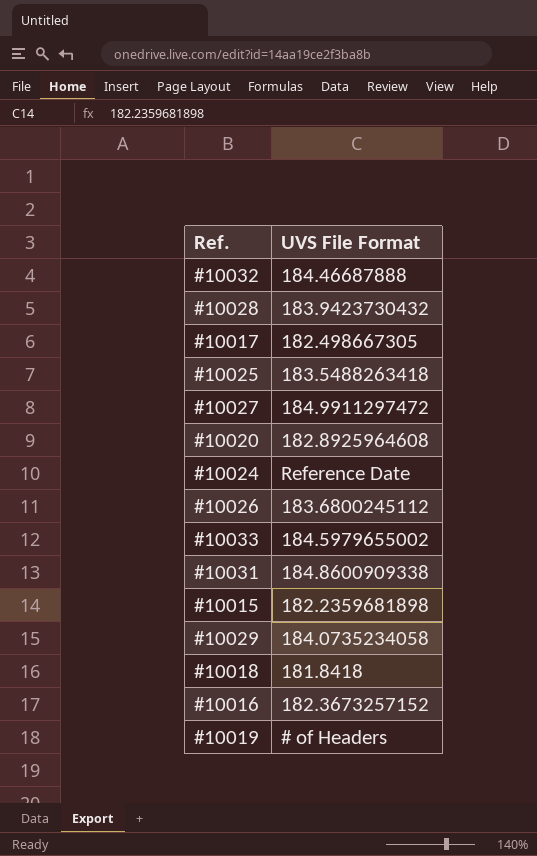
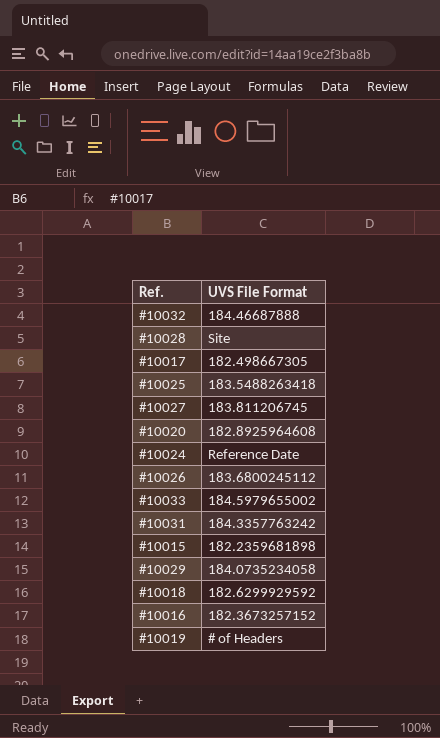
#10028 | UVS File Format: 183.9423730432 -> Site
#10027 | UVS File Format: 184.9911297472 -> 183.811206745
#10031 | UVS File Format: 184.8600909338 -> 184.3357763242
#10018 | UVS File Format: 181.8418 -> 182.6299929592

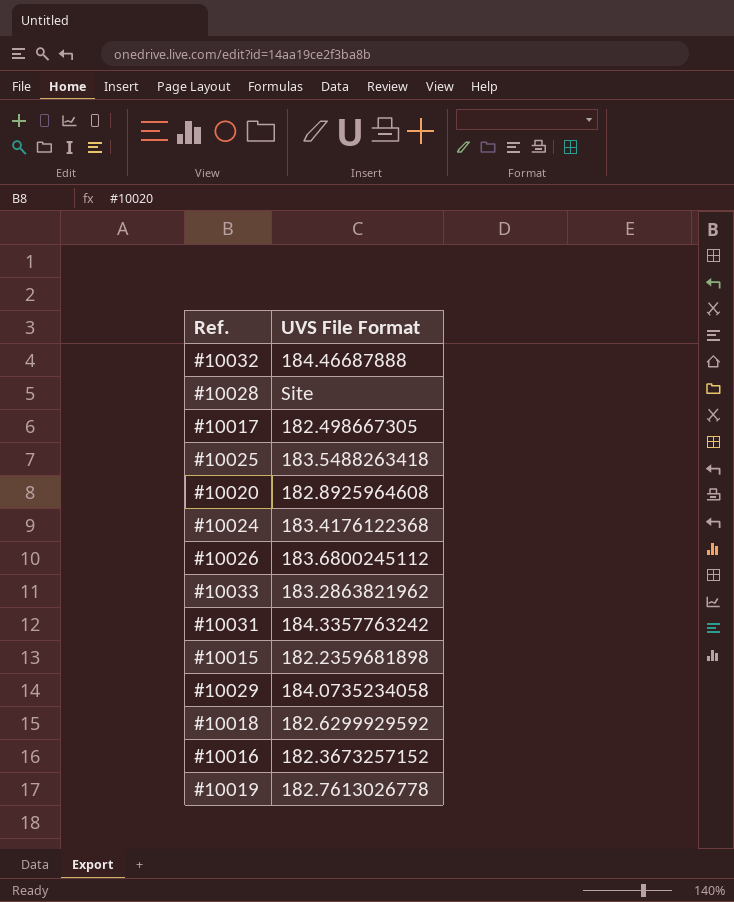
row #10027: 183.811206745 -> none
#10024 | UVS File Format: Reference Date -> 183.4176122368
#10033 | UVS File Format: 184.5979655002 -> 183.2863821962
#10019 | UVS File Format: # of Headers -> 182.7613026778

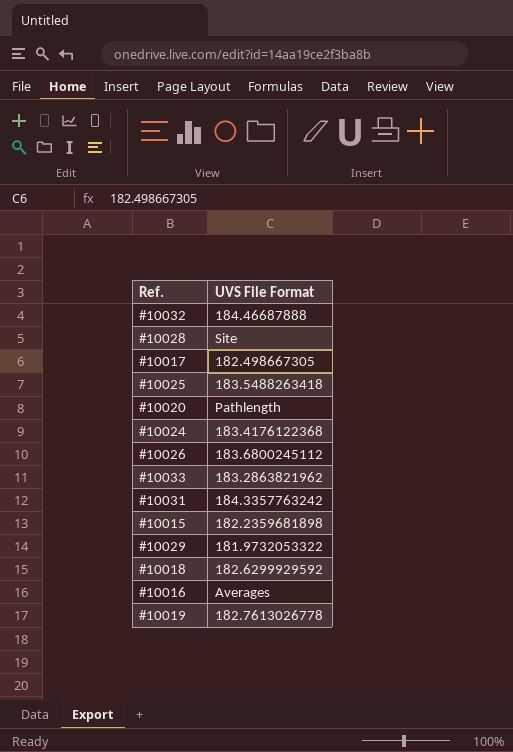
#10020 | UVS File Format: 182.8925964608 -> Pathlength
#10029 | UVS File Format: 184.0735234058 -> 181.9732053322
#10016 | UVS File Format: 182.3673257152 -> Averages

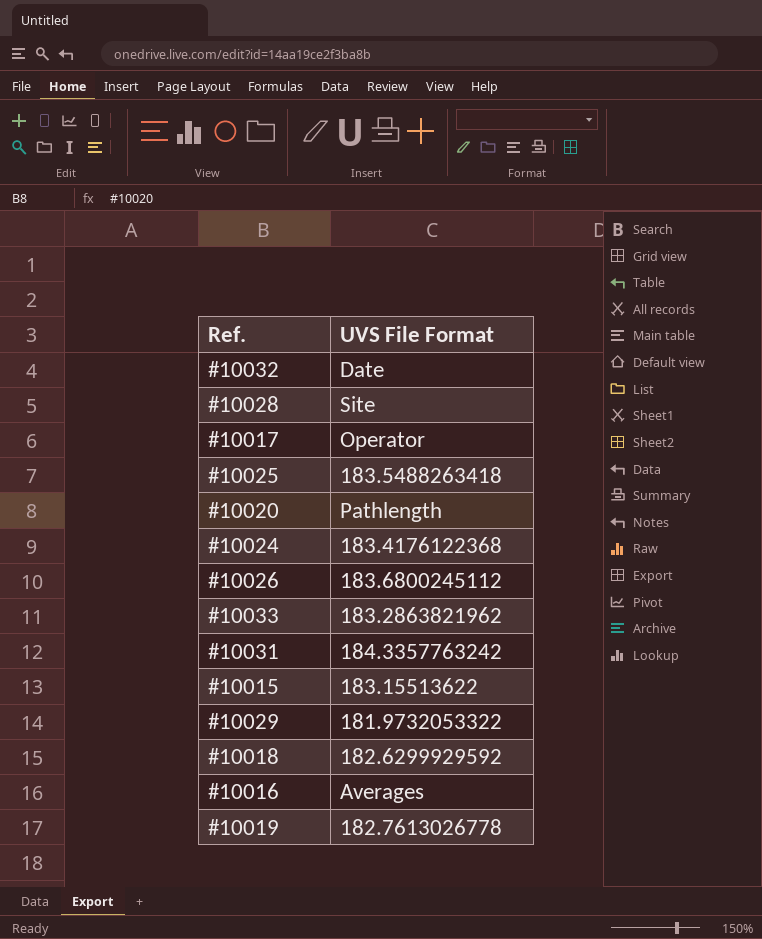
#10032 | UVS File Format: 184.46687888 -> Date
#10017 | UVS File Format: 182.498667305 -> Operator
#10015 | UVS File Format: 182.2359681898 -> 183.15513622

